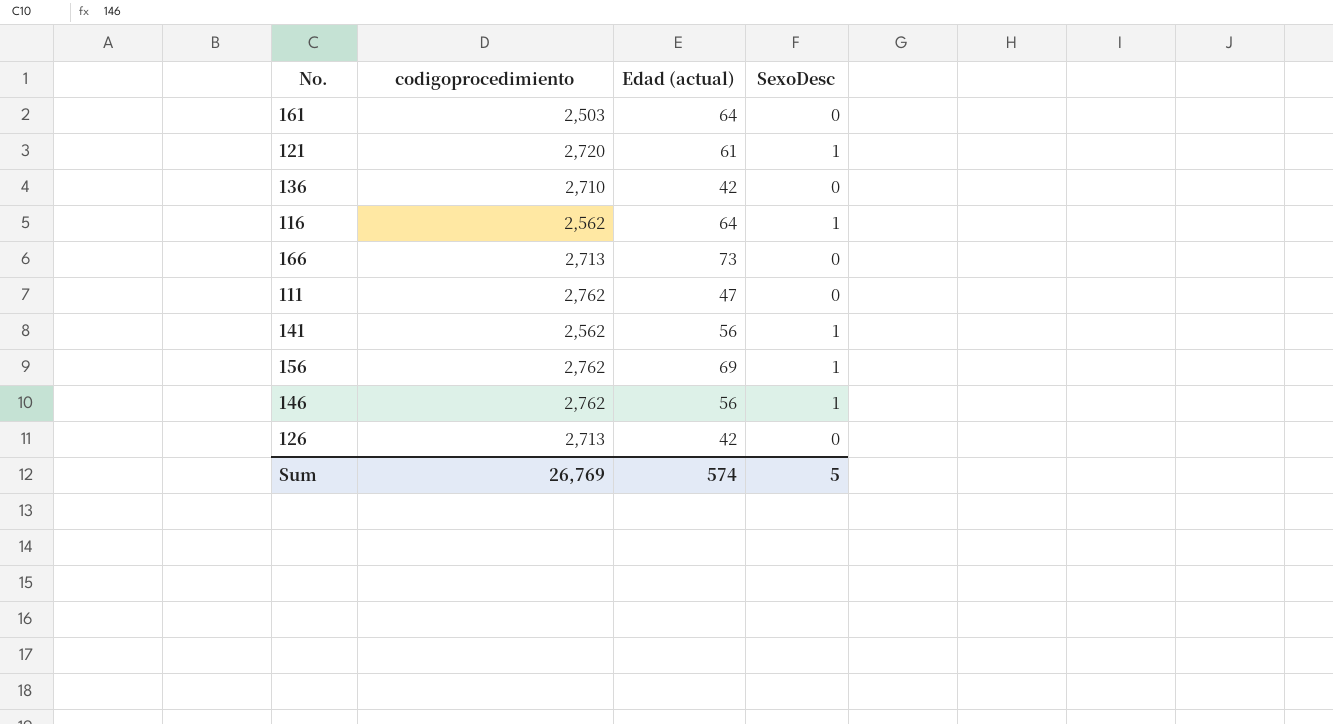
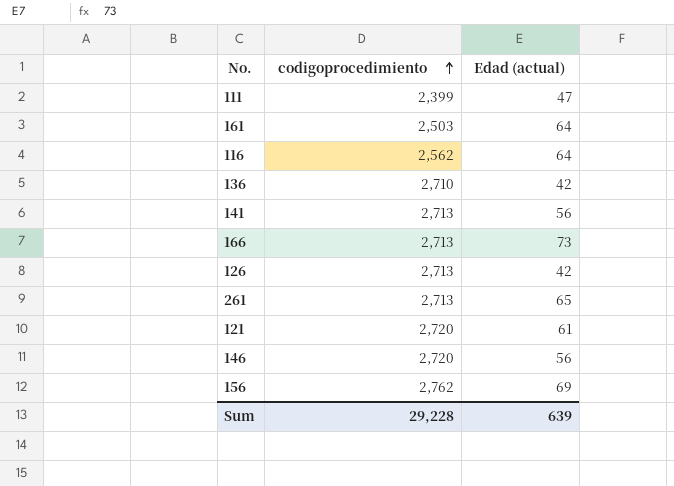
row order: none -> codigoprocedimiento ascending
column SexoDesc | position: 4 -> none
111 | codigoprocedimiento: 2,762 -> 2,399
141 | codigoprocedimiento: 2,562 -> 2,713
row 261: none -> 2,713 | 65
146 | codigoprocedimiento: 2,762 -> 2,720
Sum | codigoprocedimiento: 26,769 -> 29,228
Sum | Edad (actual): 574 -> 639

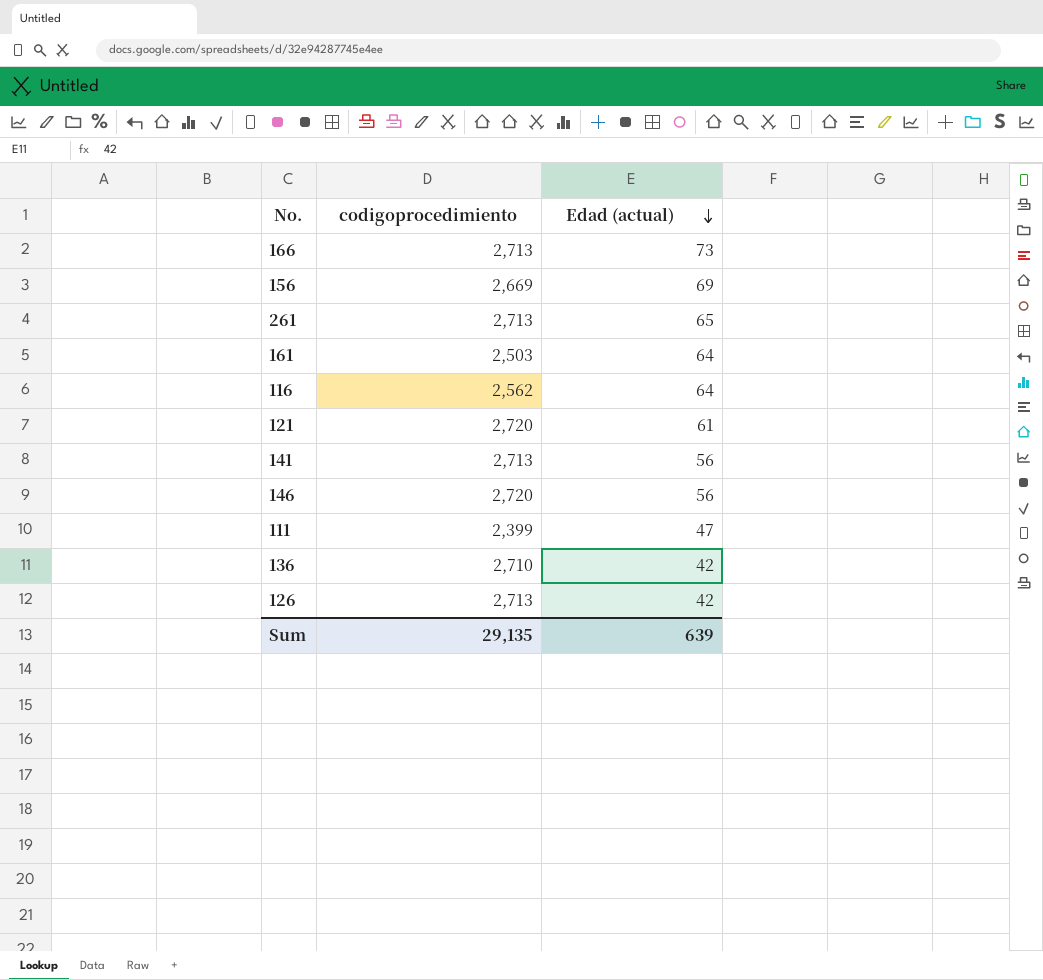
row order: codigoprocedimiento ascending -> Edad (actual) descending
156 | codigoprocedimiento: 2,762 -> 2,669
Sum | codigoprocedimiento: 29,228 -> 29,135

